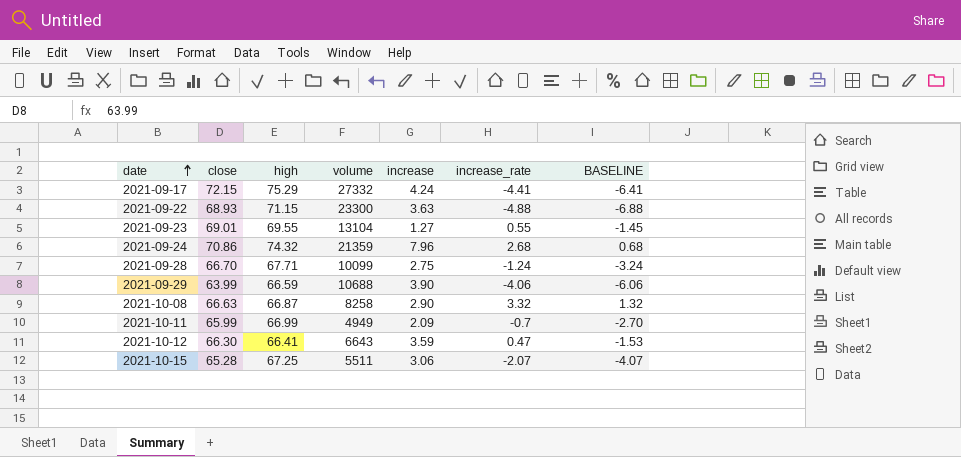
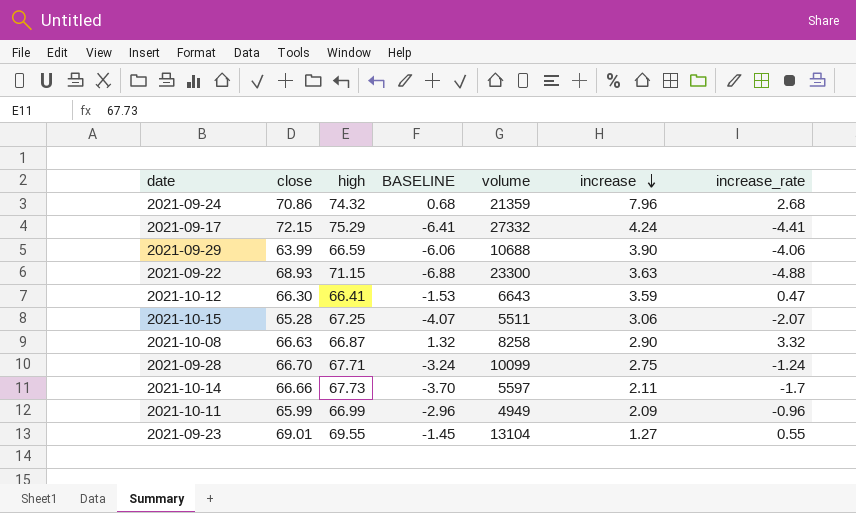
row order: date ascending -> increase descending
column BASELINE | position: 7 -> 4
row 2021-10-14: none -> 66.66 | 67.73 | -3.70 | 5597 | 2.11 | -1.7
2021-10-11 | BASELINE: -2.70 -> -2.96
2021-10-11 | increase_rate: -0.7 -> -0.96

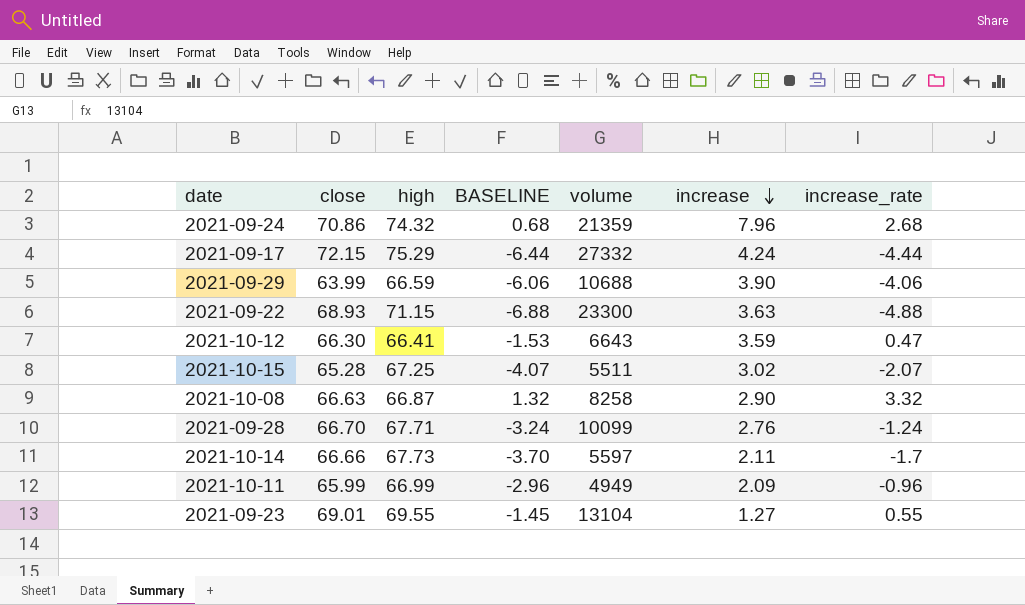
2021-09-17 | BASELINE: -6.41 -> -6.44
2021-09-17 | increase_rate: -4.41 -> -4.44
2021-10-15 | increase: 3.06 -> 3.02
2021-09-28 | increase: 2.75 -> 2.76

